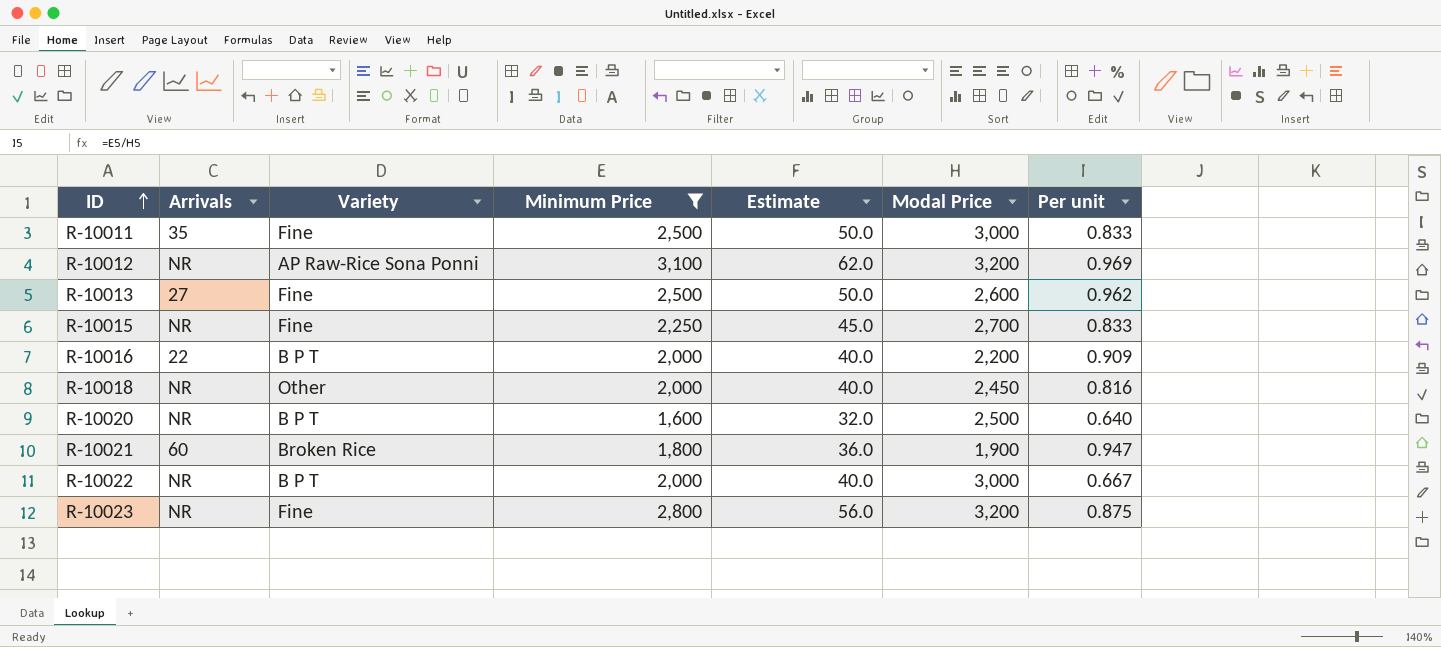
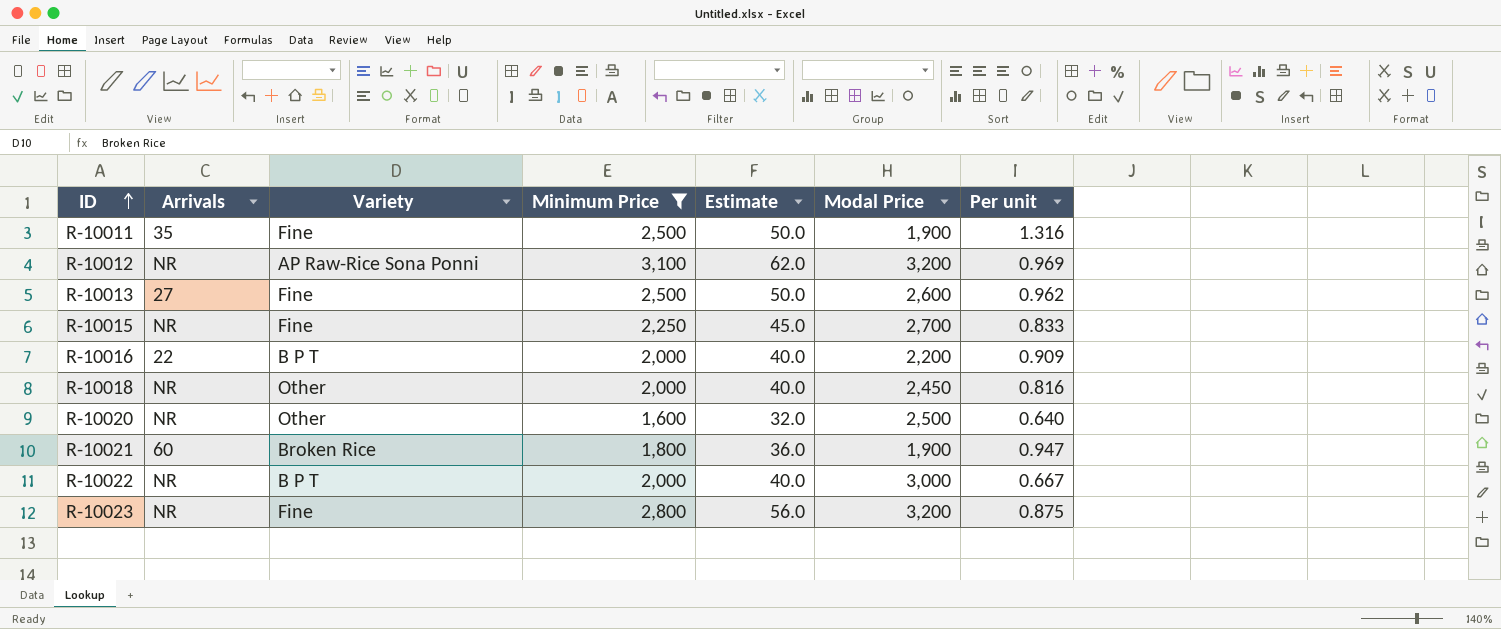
R-10011 | Modal Price: 3,000 -> 1,900
R-10011 | Per unit: 0.833 -> 1.316
R-10020 | Variety: B P T -> Other

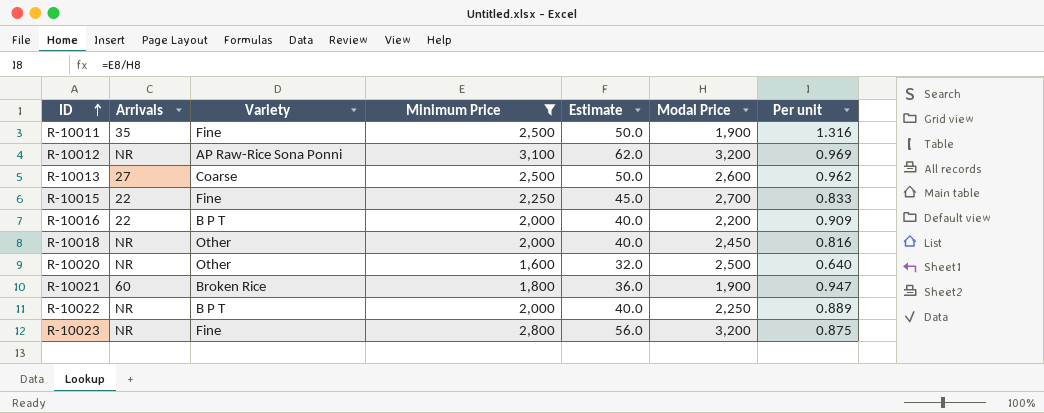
R-10013 | Variety: Fine -> Coarse
R-10015 | Arrivals: NR -> 22
R-10022 | Modal Price: 3,000 -> 2,250
R-10022 | Per unit: 0.667 -> 0.889

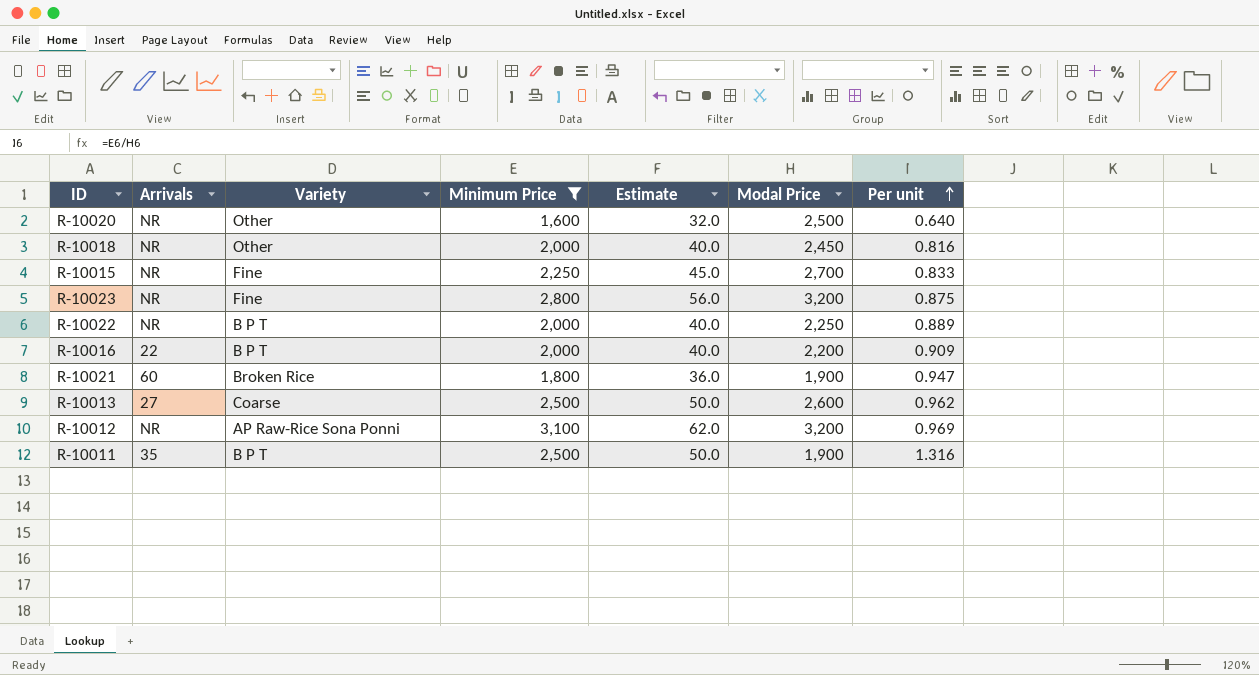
row order: ID ascending -> Per unit ascending
R-10015 | Arrivals: 22 -> NR
R-10011 | Variety: Fine -> B P T

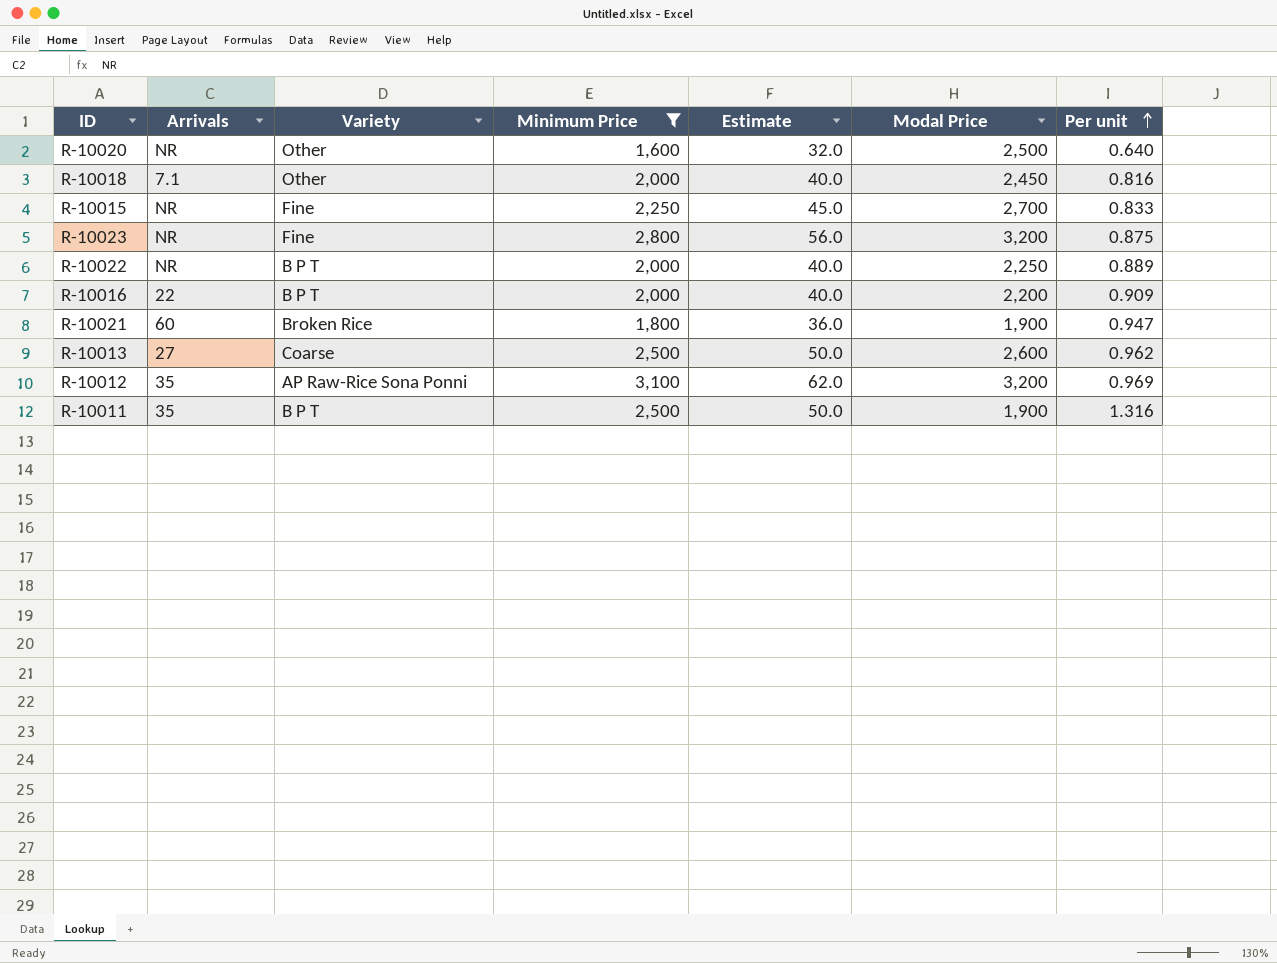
R-10018 | Arrivals: NR -> 7.1
R-10012 | Arrivals: NR -> 35

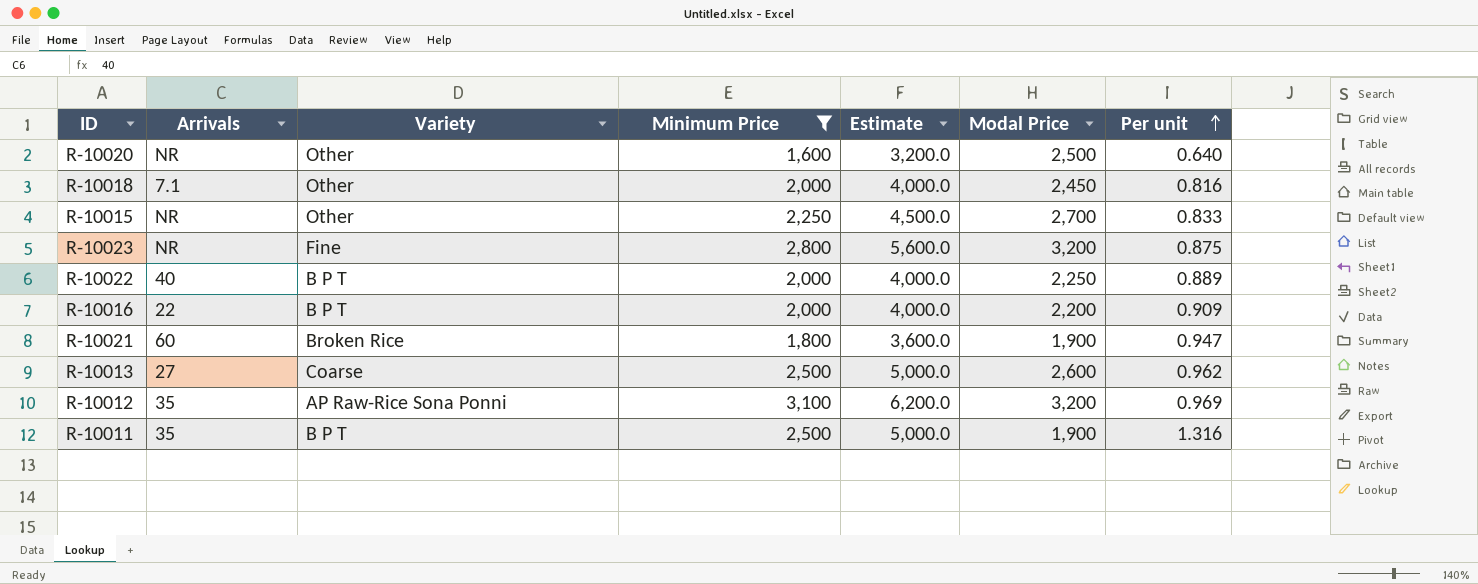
column Estimate | formula: [Minimum Price] * 0.02 -> [Minimum Price] * 2
R-10015 | Variety: Fine -> Other
R-10022 | Arrivals: NR -> 40

